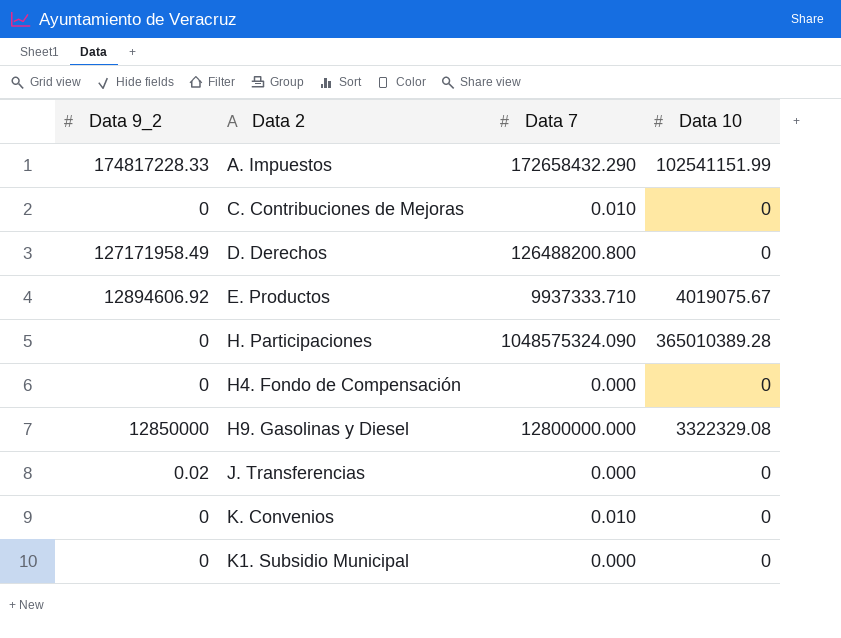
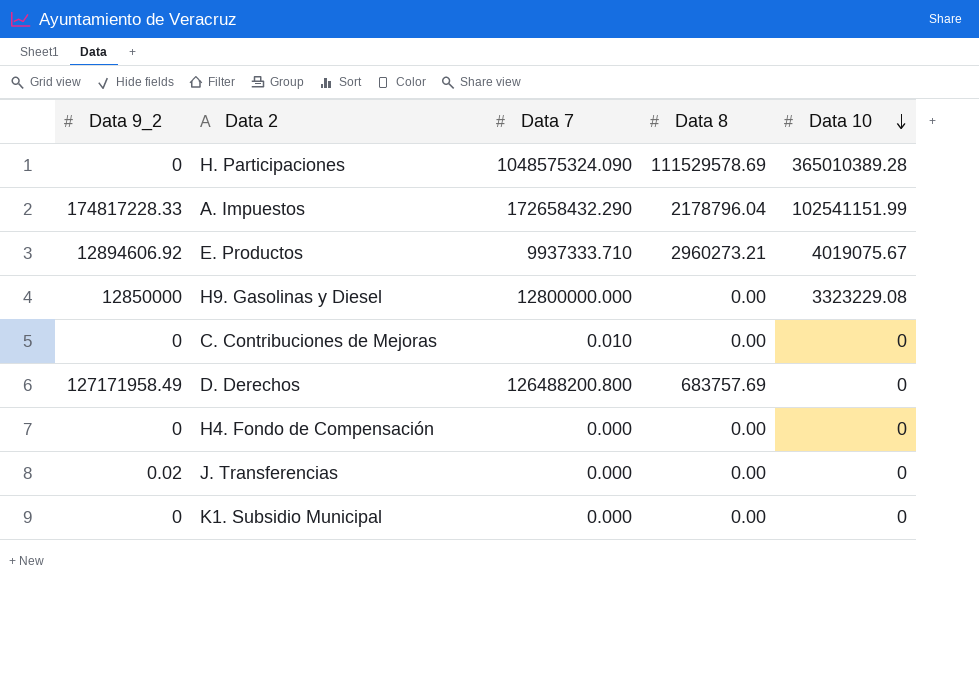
row order: none -> Data 10 descending
column Data 8 | position: none -> 4
row K. Convenios: 0 | 0.010 | 0 -> none
H9. Gasolinas y Diesel | Data 10: 3322329.08 -> 3323229.08

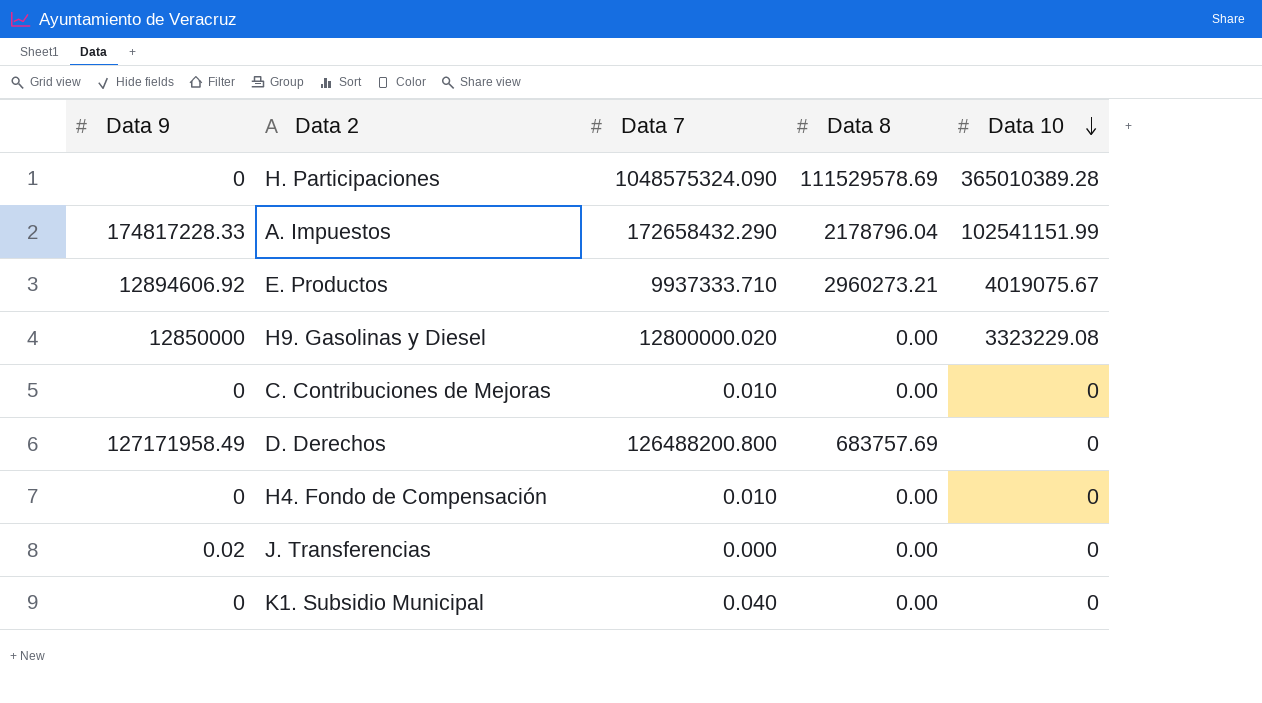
column name: Data 9_2 -> Data 9
H9. Gasolinas y Diesel | Data 7: 12800000.000 -> 12800000.020
H4. Fondo de Compensación | Data 7: 0.000 -> 0.010
K1. Subsidio Municipal | Data 7: 0.000 -> 0.040

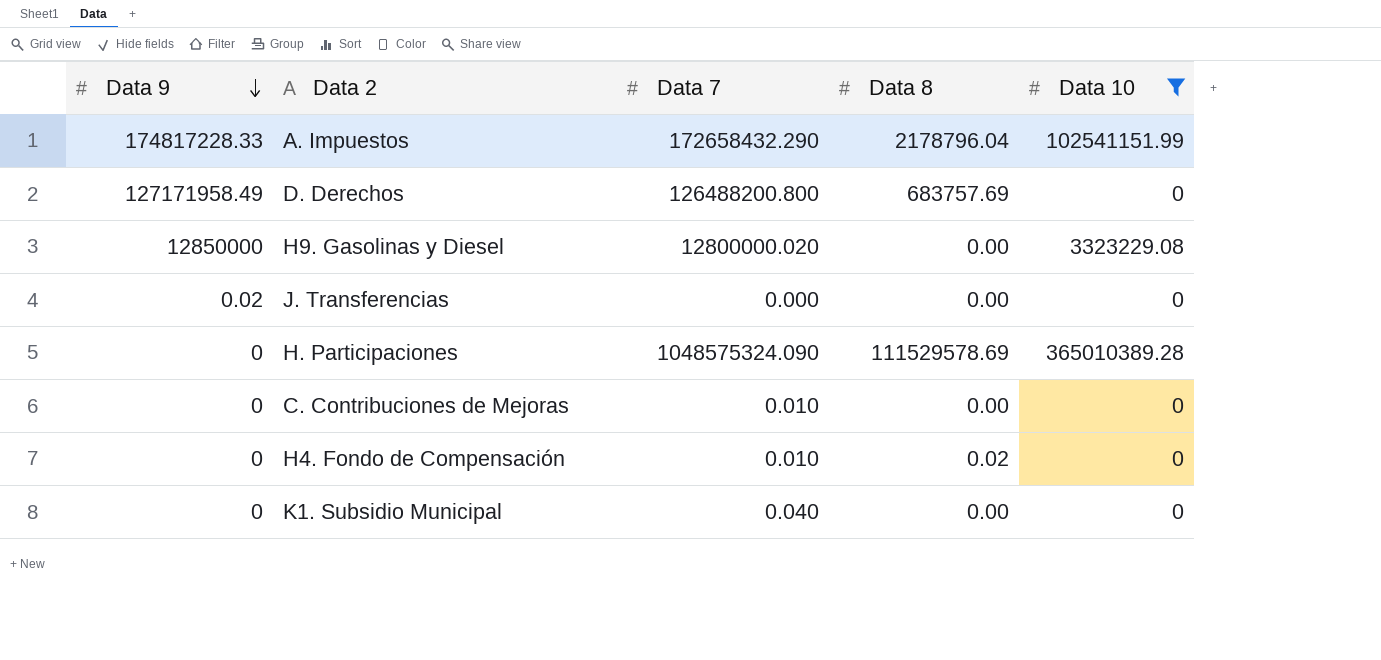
filter: none -> Data 10 != 4019075.67
row order: Data 10 descending -> Data 9 descending
H4. Fondo de Compensación | Data 8: 0.00 -> 0.02

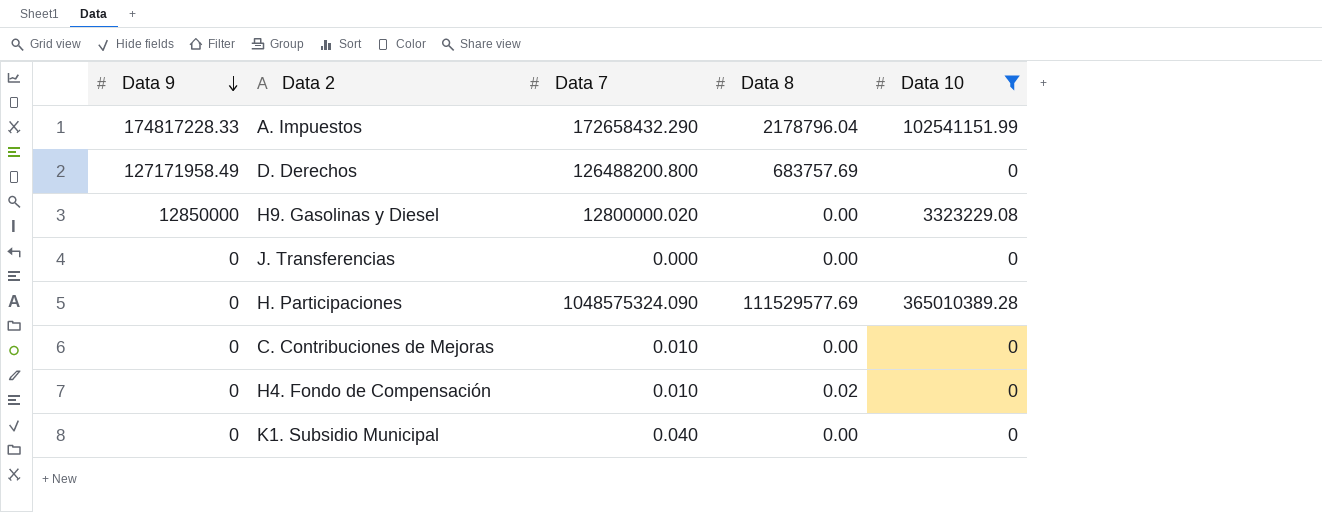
J. Transferencias | Data 9: 0.02 -> 0
H. Participaciones | Data 8: 111529578.69 -> 111529577.69

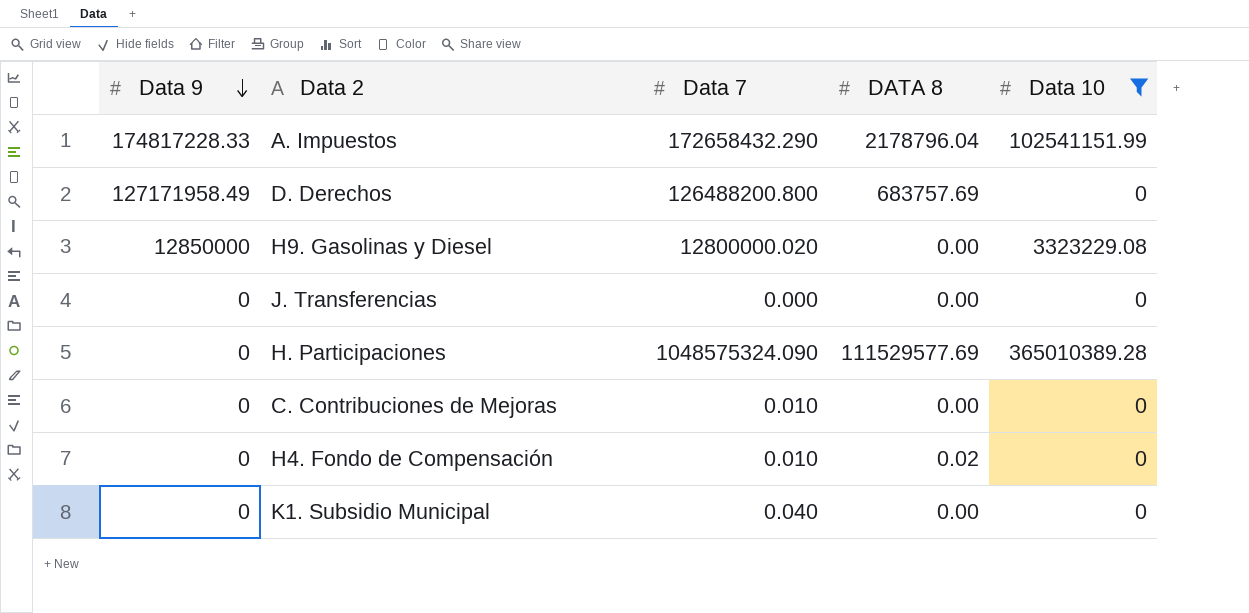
column name: Data 8 -> DATA 8

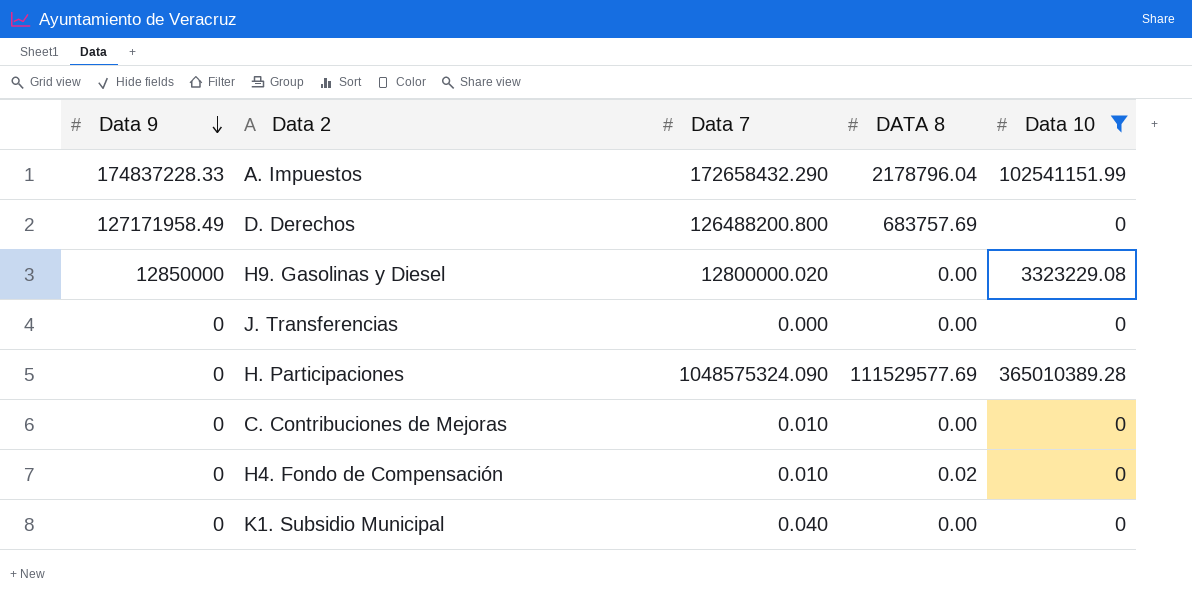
A. Impuestos | Data 9: 174817228.33 -> 174837228.33

